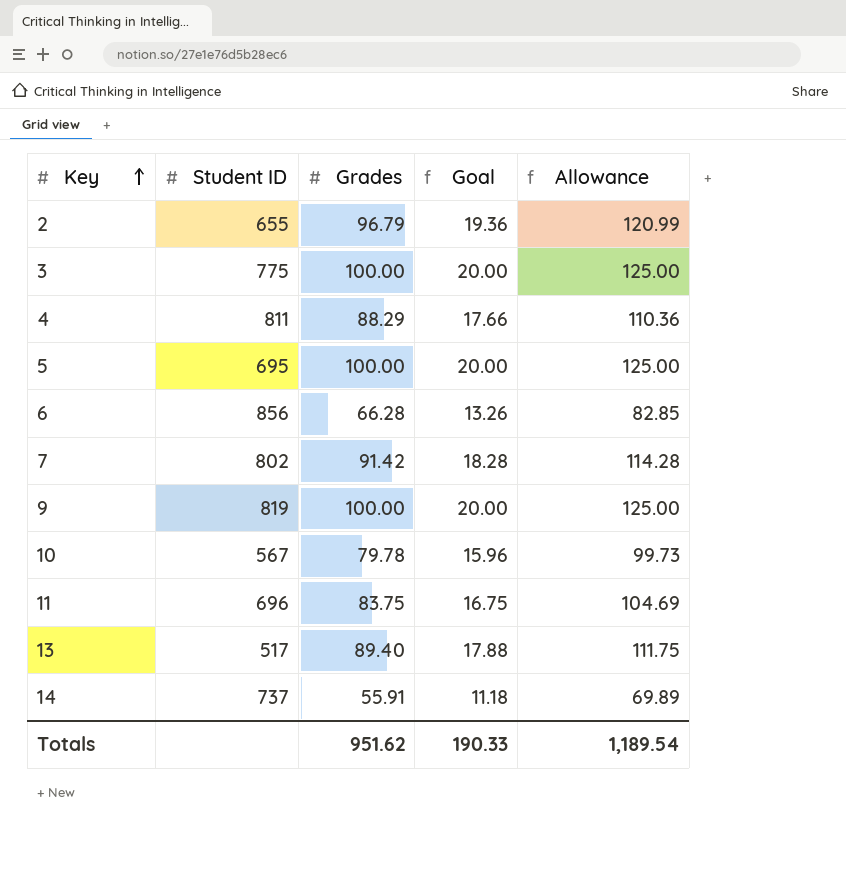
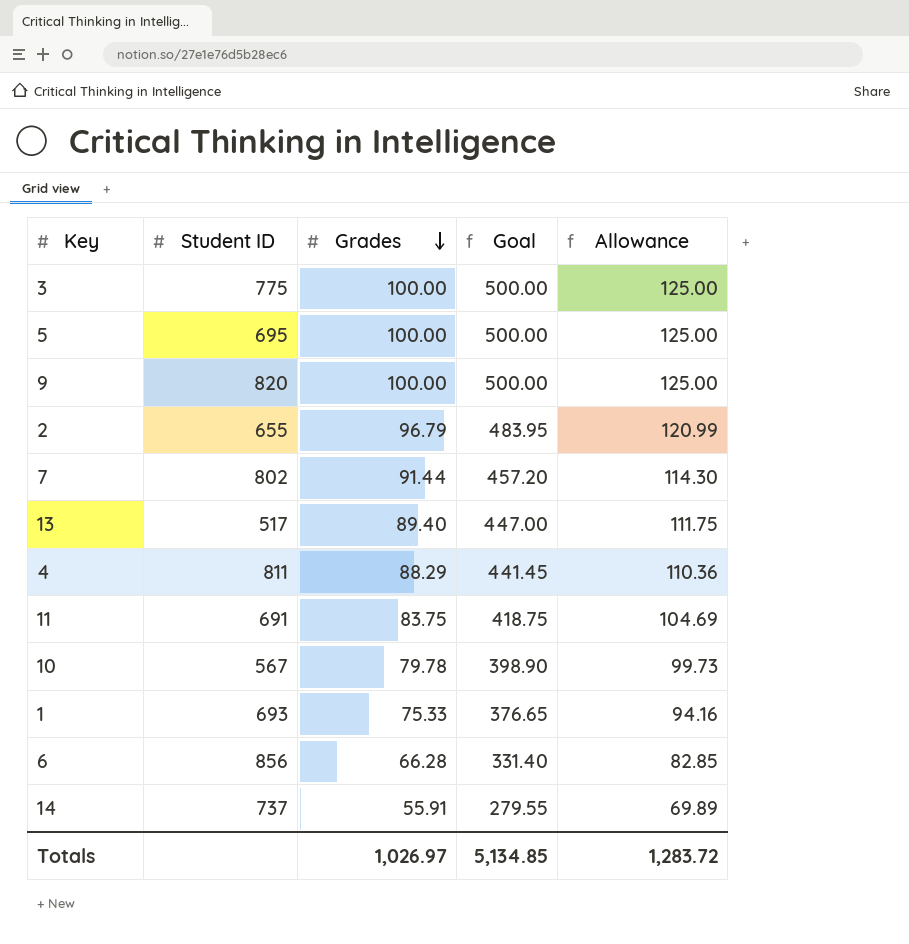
row order: Key ascending -> Grades descending
column Goal | formula: [Grades] * 0.2 -> [Grades] * 5
9 | Student ID: 819 -> 820
7 | Grades: 91.42 -> 91.44
7 | Allowance: 114.28 -> 114.30
11 | Student ID: 696 -> 691
row 1: none -> 693 | 75.33 | 376.65 | 94.16
Totals | Grades: 951.62 -> 1,026.97
Totals | Goal: 190.33 -> 5,134.85
Totals | Allowance: 1,189.54 -> 1,283.72

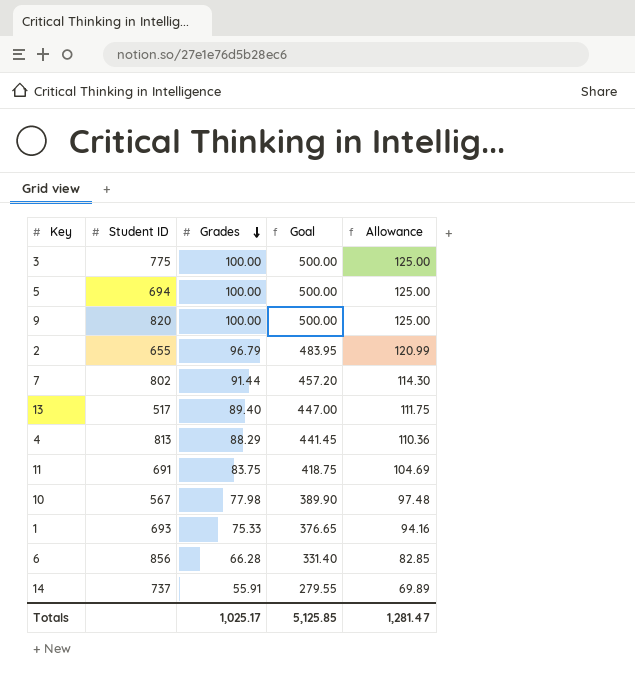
5 | Student ID: 695 -> 694
4 | Student ID: 811 -> 813
10 | Grades: 79.78 -> 77.98
10 | Goal: 398.90 -> 389.90
10 | Allowance: 99.73 -> 97.48
Totals | Grades: 1,026.97 -> 1,025.17
Totals | Goal: 5,134.85 -> 5,125.85
Totals | Allowance: 1,283.72 -> 1,281.47

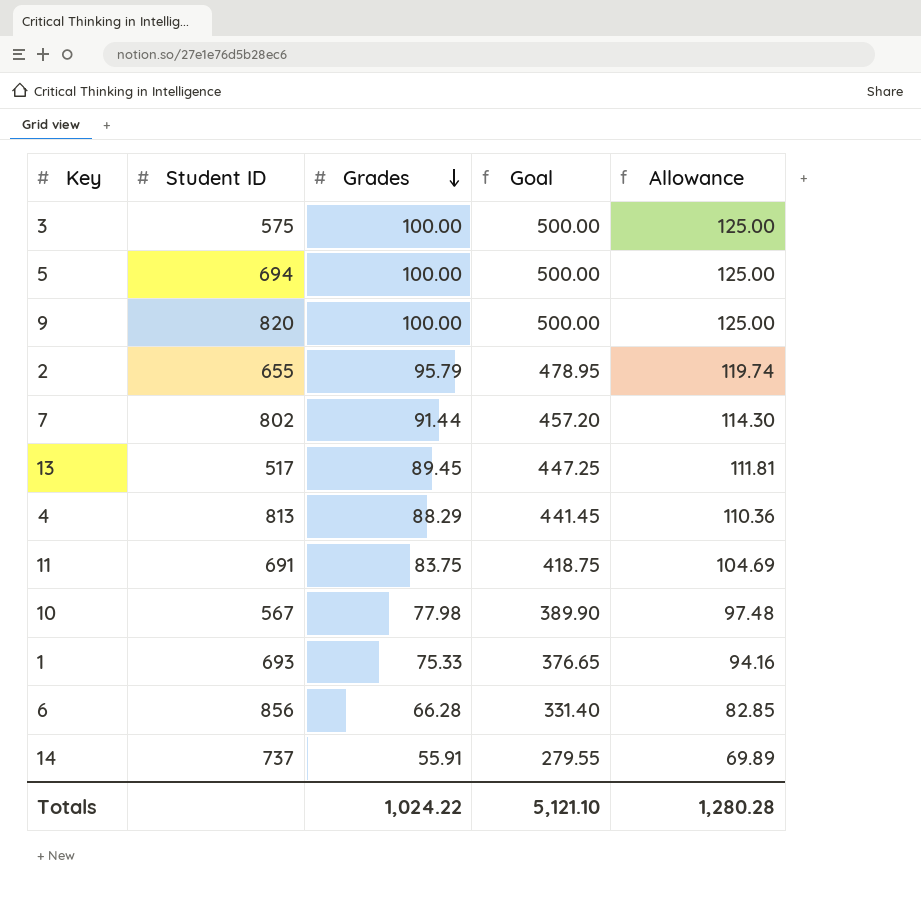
3 | Student ID: 775 -> 575
2 | Grades: 96.79 -> 95.79
2 | Goal: 483.95 -> 478.95
2 | Allowance: 120.99 -> 119.74
13 | Grades: 89.40 -> 89.45
13 | Goal: 447.00 -> 447.25
13 | Allowance: 111.75 -> 111.81
Totals | Grades: 1,025.17 -> 1,024.22
Totals | Goal: 5,125.85 -> 5,121.10
Totals | Allowance: 1,281.47 -> 1,280.28

